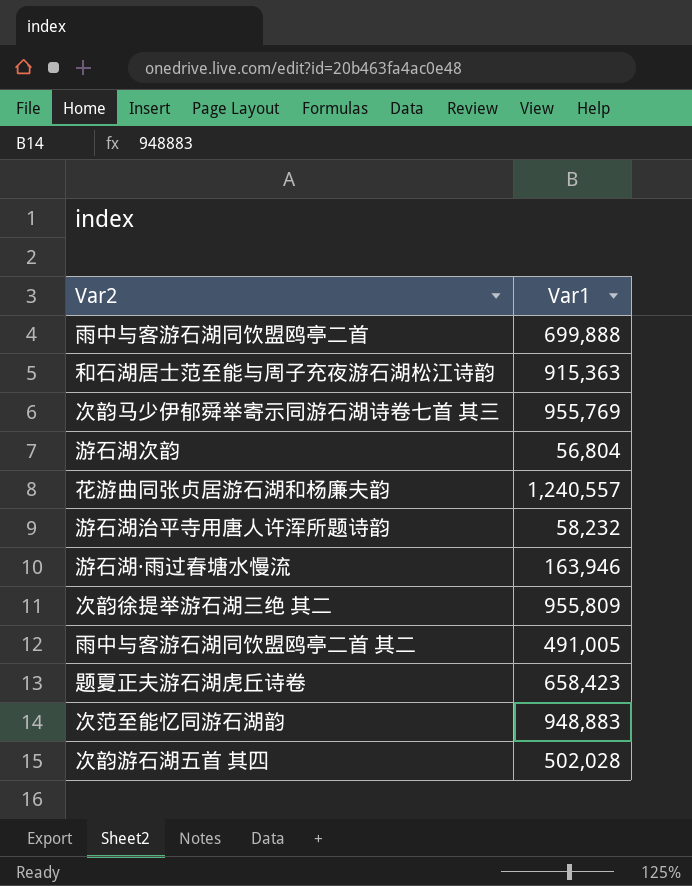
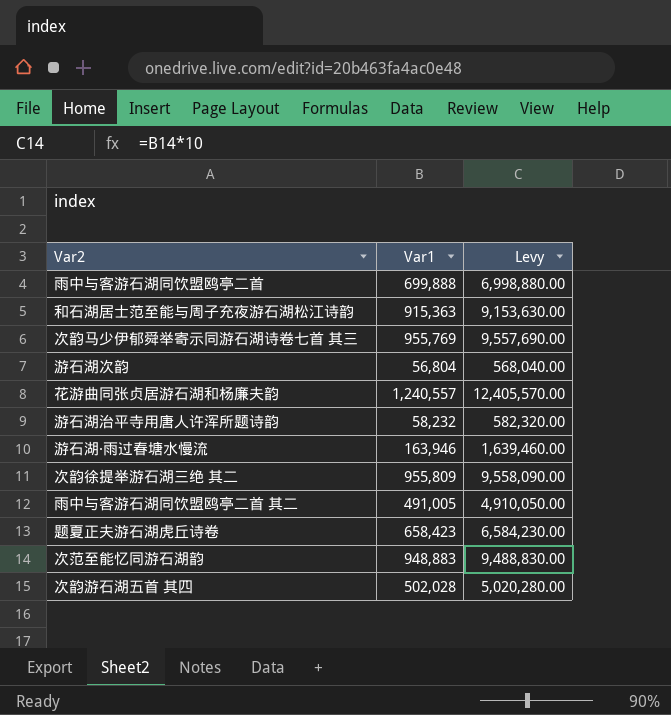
column Levy | formula: none -> [Var1] * 10

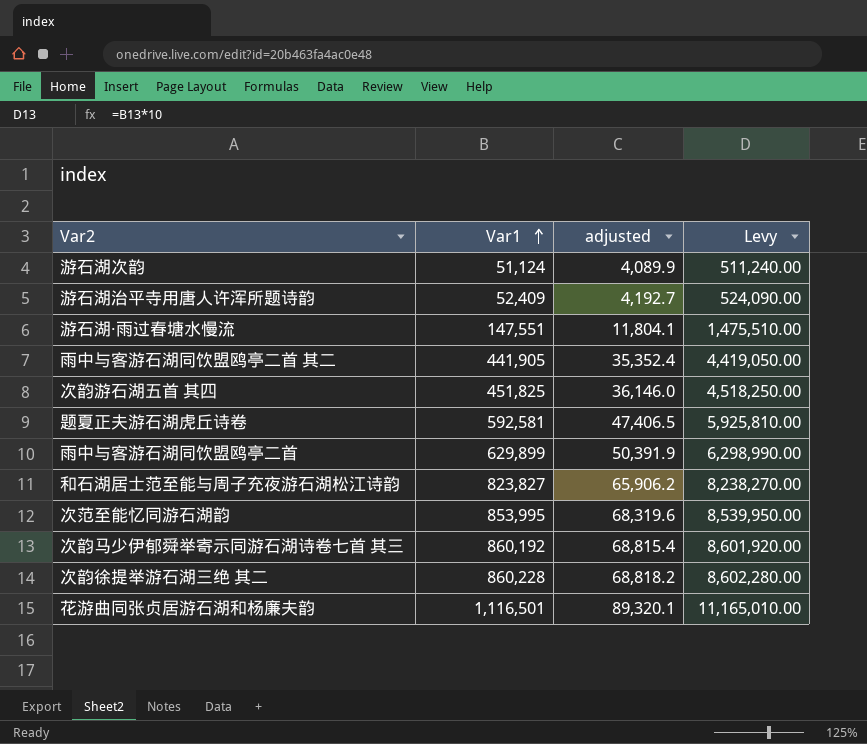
row order: none -> Var1 ascending
column adjusted | formula: none -> [Var1] * 0.08
游石湖次韵 | Var1: 56,804 -> 51,124
游石湖次韵 | Levy: 568,040.00 -> 511,240.00
游石湖治平寺用唐人许浑所题诗韵 | Var1: 58,232 -> 52,409
游石湖治平寺用唐人许浑所题诗韵 | Levy: 582,320.00 -> 524,090.00
游石湖·雨过春塘水慢流 | Var1: 163,946 -> 147,551
游石湖·雨过春塘水慢流 | Levy: 1,639,460.00 -> 1,475,510.00
雨中与客游石湖同饮盟鸥亭二首 其二 | Var1: 491,005 -> 441,905
雨中与客游石湖同饮盟鸥亭二首 其二 | Levy: 4,910,050.00 -> 4,419,050.00
次韵游石湖五首 其四 | Var1: 502,028 -> 451,825
次韵游石湖五首 其四 | Levy: 5,020,280.00 -> 4,518,250.00
题夏正夫游石湖虎丘诗卷 | Var1: 658,423 -> 592,581
题夏正夫游石湖虎丘诗卷 | Levy: 6,584,230.00 -> 5,925,810.00
雨中与客游石湖同饮盟鸥亭二首 | Var1: 699,888 -> 629,899
雨中与客游石湖同饮盟鸥亭二首 | Levy: 6,998,880.00 -> 6,298,990.00
和石湖居士范至能与周子充夜游石湖松江诗韵 | Var1: 915,363 -> 823,827
和石湖居士范至能与周子充夜游石湖松江诗韵 | Levy: 9,153,630.00 -> 8,238,270.00
次范至能忆同游石湖韵 | Var1: 948,883 -> 853,995
次范至能忆同游石湖韵 | Levy: 9,488,830.00 -> 8,539,950.00
次韵马少伊郁舜举寄示同游石湖诗卷七首 其三 | Var1: 955,769 -> 860,192
次韵马少伊郁舜举寄示同游石湖诗卷七首 其三 | Levy: 9,557,690.00 -> 8,601,920.00
次韵徐提举游石湖三绝 其二 | Var1: 955,809 -> 860,228
次韵徐提举游石湖三绝 其二 | Levy: 9,558,090.00 -> 8,602,280.00
花游曲同张贞居游石湖和杨廉夫韵 | Var1: 1,240,557 -> 1,116,501
花游曲同张贞居游石湖和杨廉夫韵 | Levy: 12,405,570.00 -> 11,165,010.00

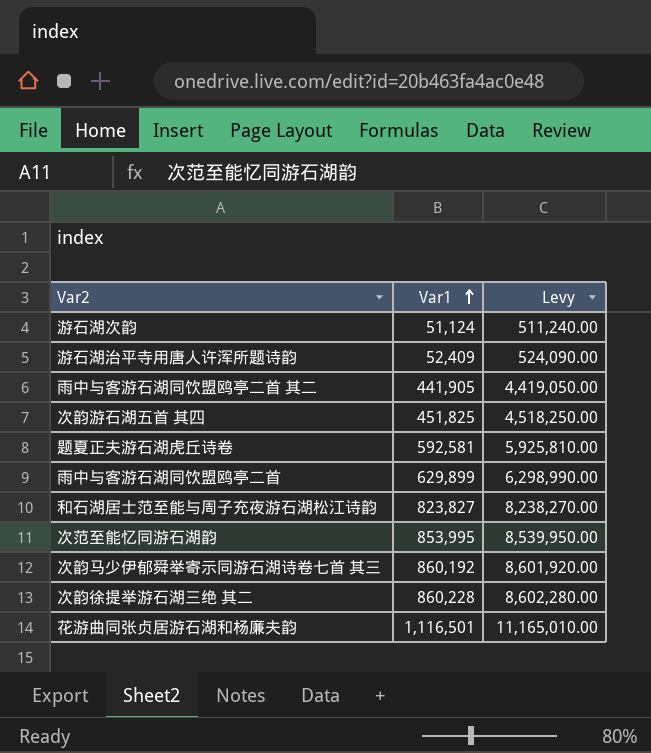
column adjusted | formula: [Var1] * 0.08 -> none
row 游石湖·雨过春塘水慢流: 147,551 | 11,804.1 | 1,475,510.00 -> none

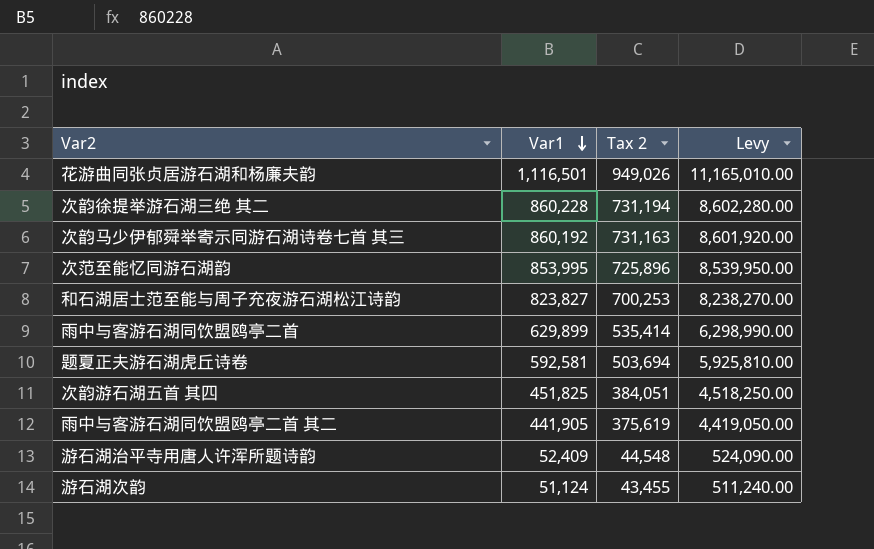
row order: Var1 ascending -> Var1 descending
column Tax 2 | formula: none -> [Var1] * 0.85

